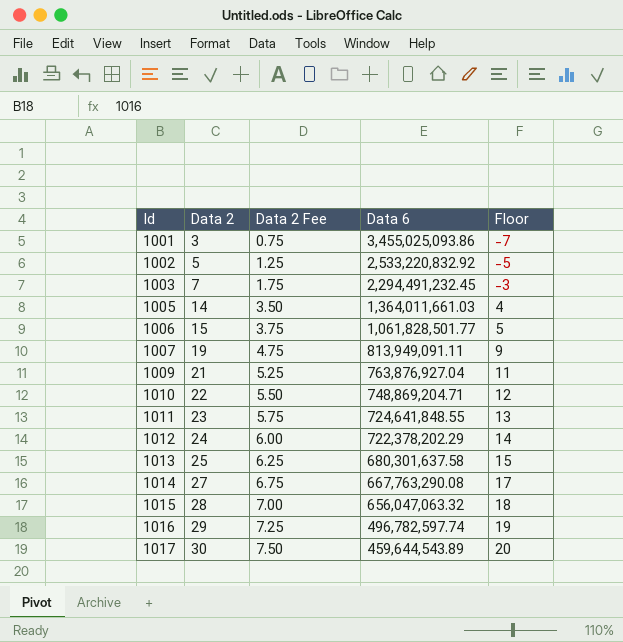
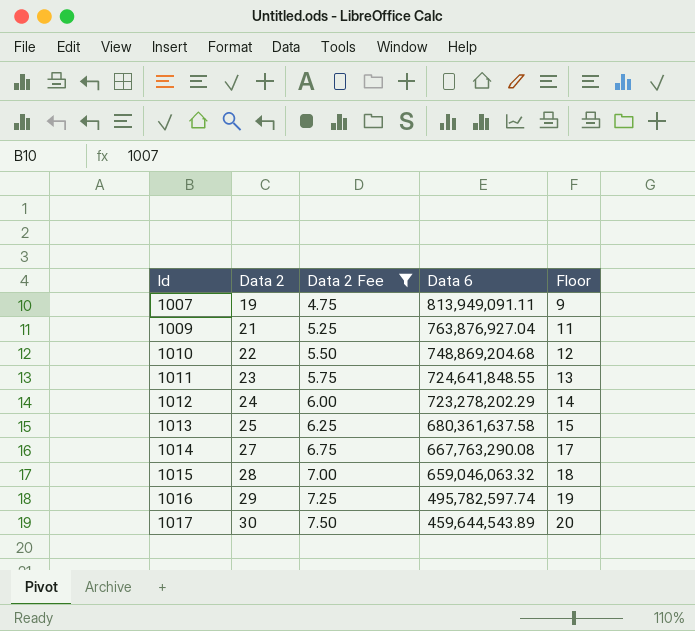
filter: none -> Data 2 Fee >= 4.75
1010 | Data 6: 748,869,204.71 -> 748,869,204.68
1012 | Data 6: 722,378,202.29 -> 723,278,202.29
1013 | Data 6: 680,301,637.58 -> 680,361,637.58
1015 | Data 6: 656,047,063.32 -> 659,046,063.32
1016 | Data 6: 496,782,597.74 -> 495,782,597.74

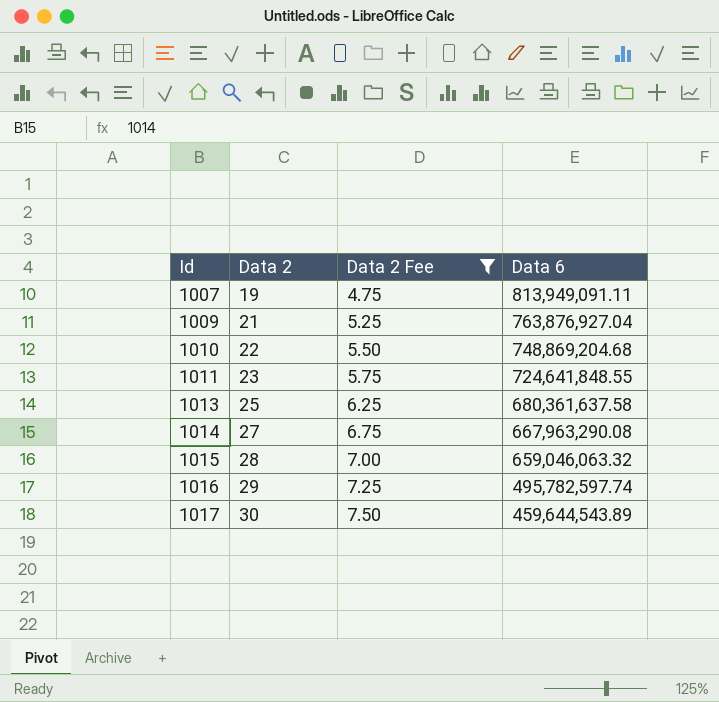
column Floor | formula: [Data 2] - 10 -> none
row 1012: 24 | 6.00 | 723,278,202.29 | 14 -> none
1014 | Data 6: 667,763,290.08 -> 667,963,290.08

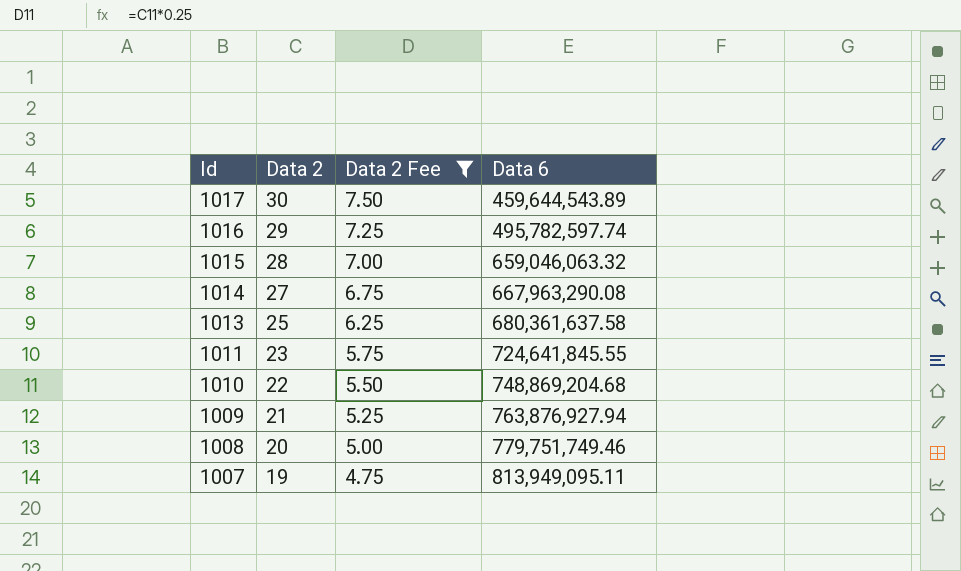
row order: Id ascending -> Id descending
1011 | Data 6: 724,641,848.55 -> 724,641,845.55
1009 | Data 6: 763,876,927.04 -> 763,876,927.94
row 1008: none -> 20 | 5.00 | 779,751,749.46
1007 | Data 6: 813,949,091.11 -> 813,949,095.11

